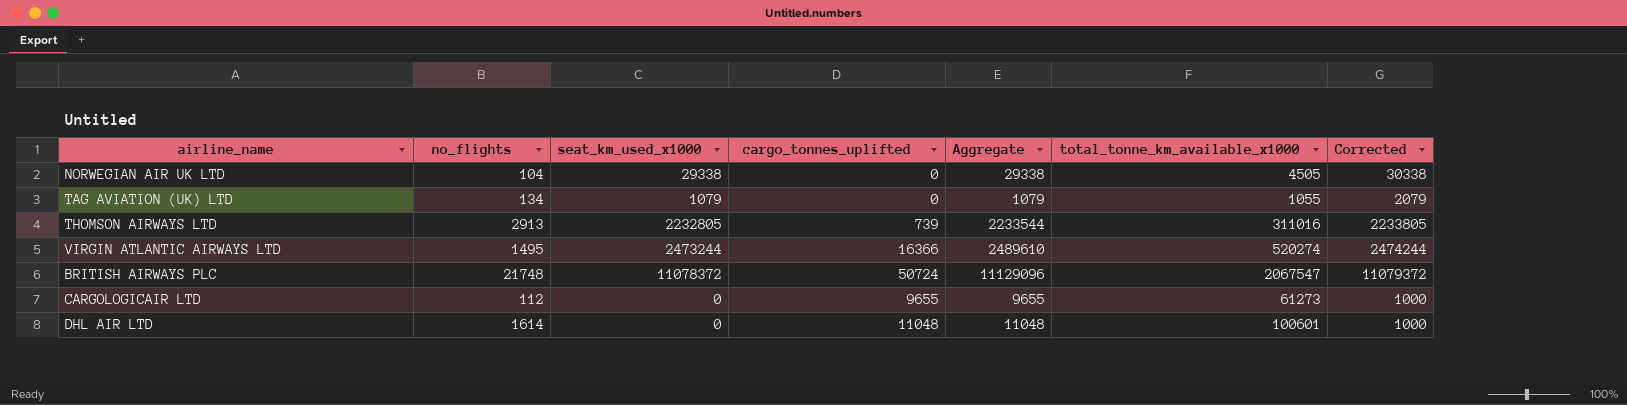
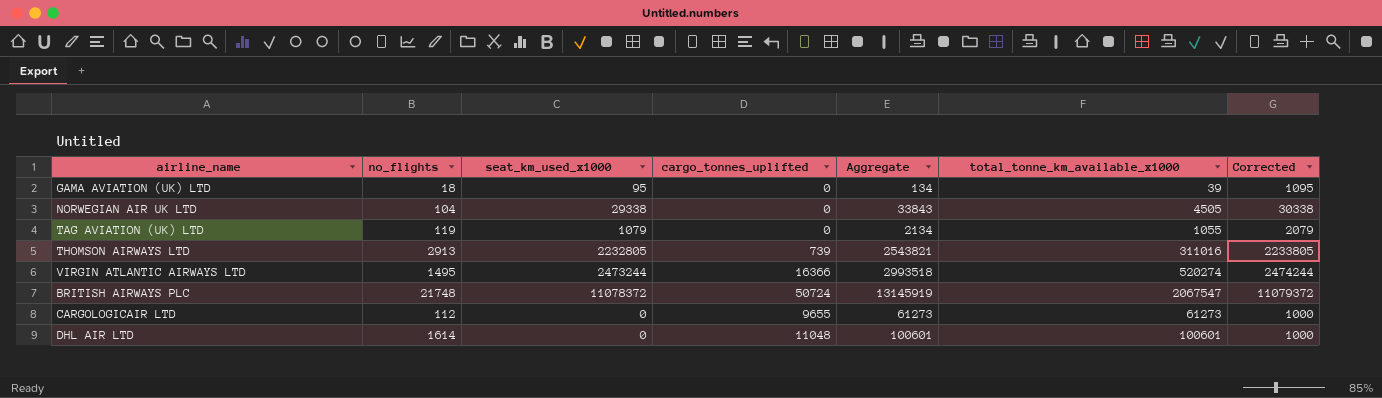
column Aggregate | formula: [seat_km_used_x1000] + [cargo_tonnes_uplifted] -> [seat_km_used_x1000] + [total_tonne_km_available_x1000]
row GAMA AVIATION (UK) LTD: none -> 18 | 95 | 0 | 134 | 39 | 1095
TAG AVIATION (UK) LTD | no_flights: 134 -> 119

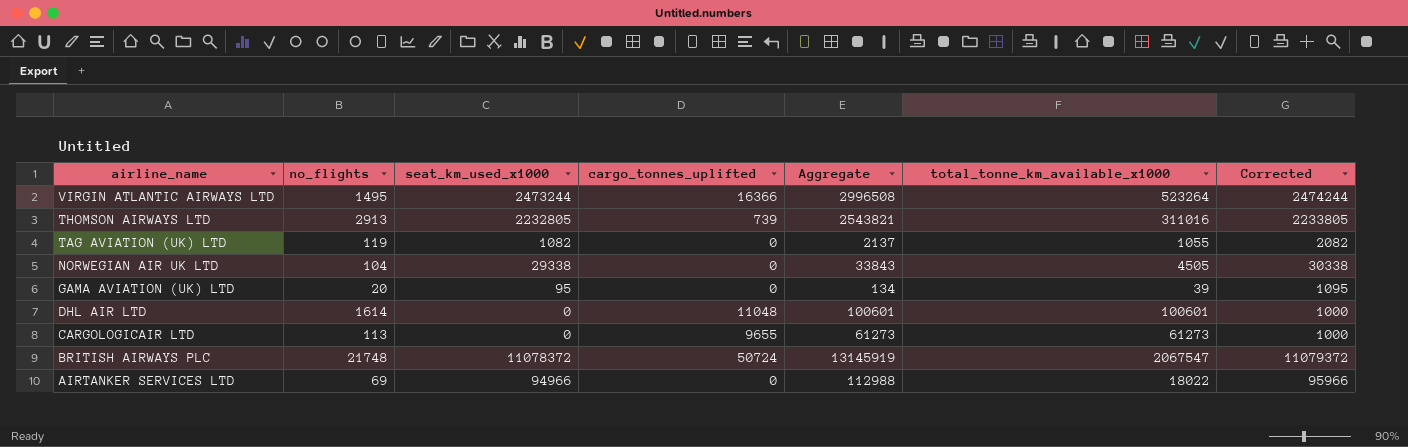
row order: none -> airline_name descending
VIRGIN ATLANTIC AIRWAYS LTD | Aggregate: 2993518 -> 2996508
VIRGIN ATLANTIC AIRWAYS LTD | total_tonne_km_available_x1000: 520274 -> 523264
TAG AVIATION (UK) LTD | seat_km_used_x1000: 1079 -> 1082
TAG AVIATION (UK) LTD | Aggregate: 2134 -> 2137
TAG AVIATION (UK) LTD | Corrected: 2079 -> 2082
GAMA AVIATION (UK) LTD | no_flights: 18 -> 20
CARGOLOGICAIR LTD | no_flights: 112 -> 113
row AIRTANKER SERVICES LTD: none -> 69 | 94966 | 0 | 112988 | 18022 | 95966

